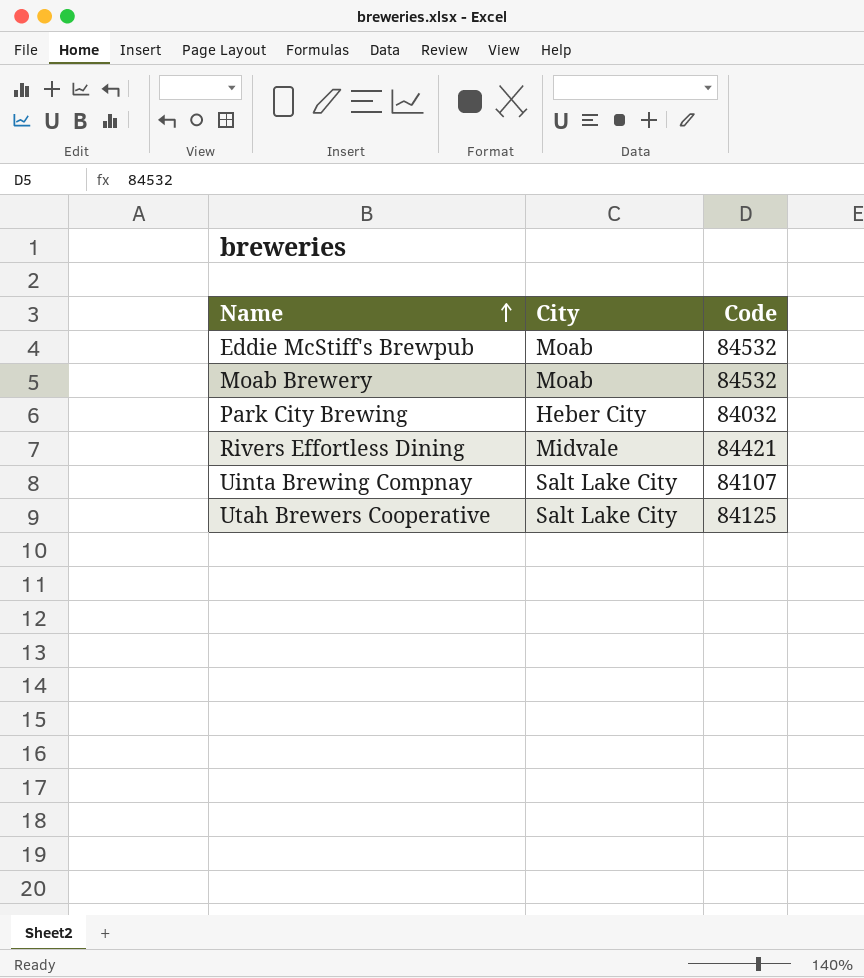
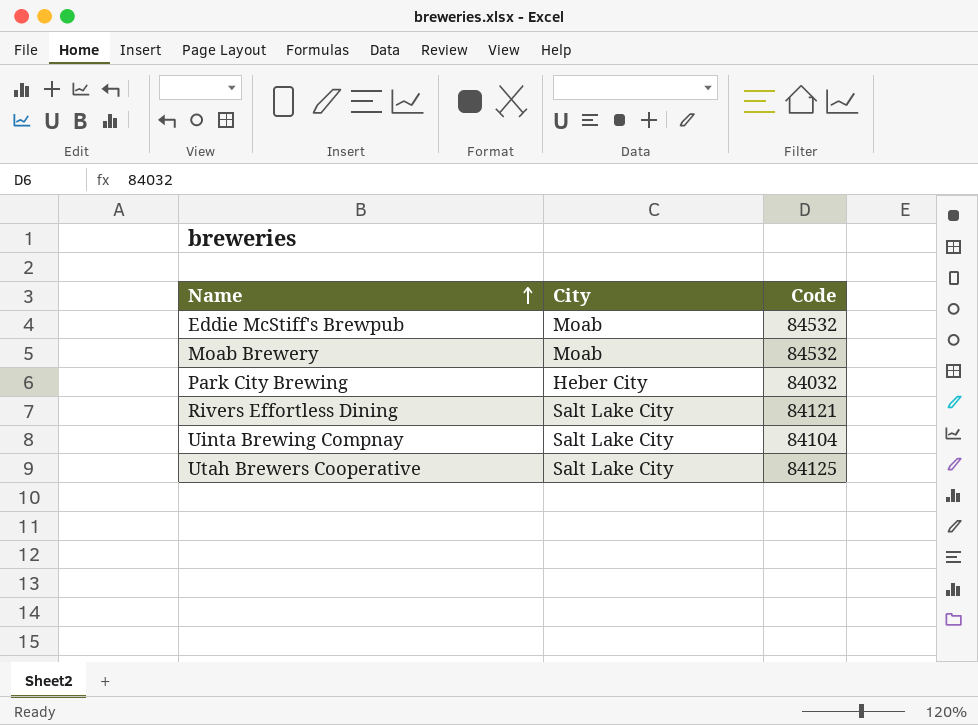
Rivers Effortless Dining | City: Midvale -> Salt Lake City
Rivers Effortless Dining | Code: 84421 -> 84121
Uinta Brewing Compnay | Code: 84107 -> 84104

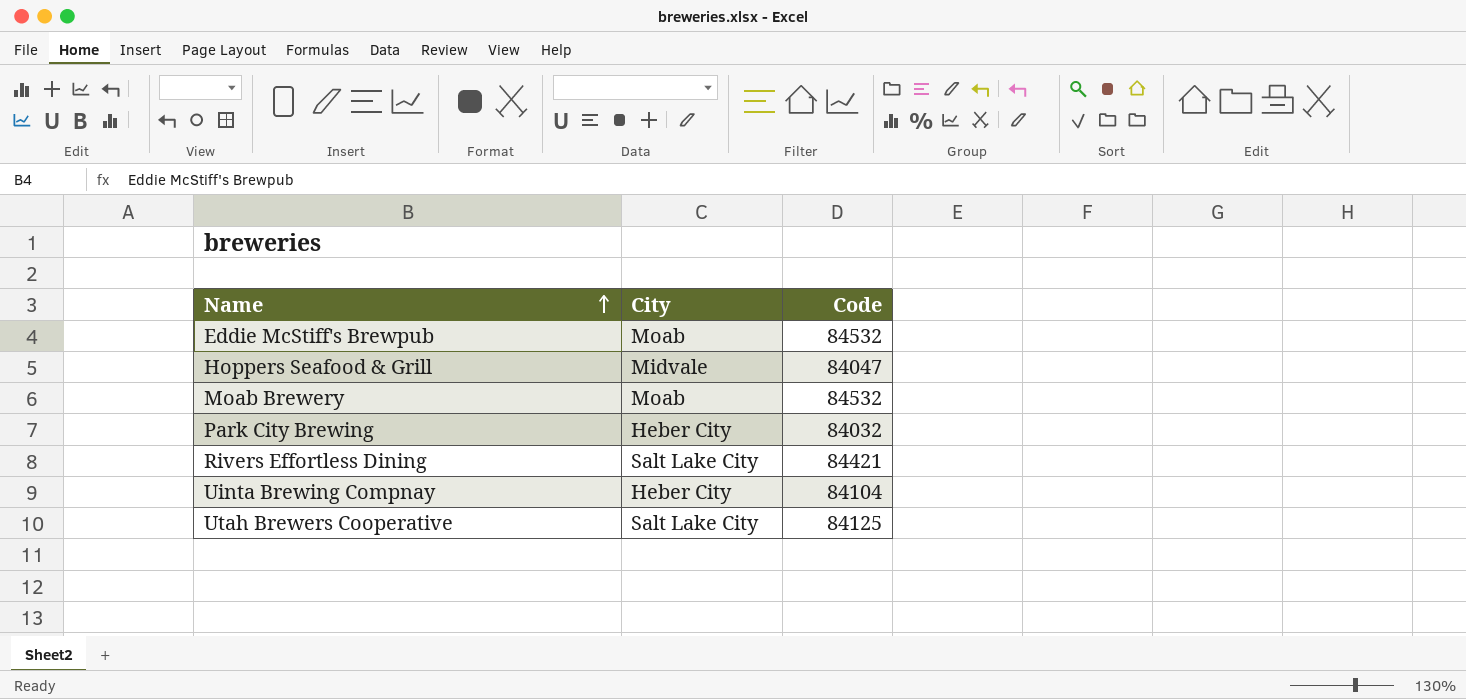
row Hoppers Seafood & Grill: none -> Midvale | 84047
Rivers Effortless Dining | Code: 84121 -> 84421
Uinta Brewing Compnay | City: Salt Lake City -> Heber City

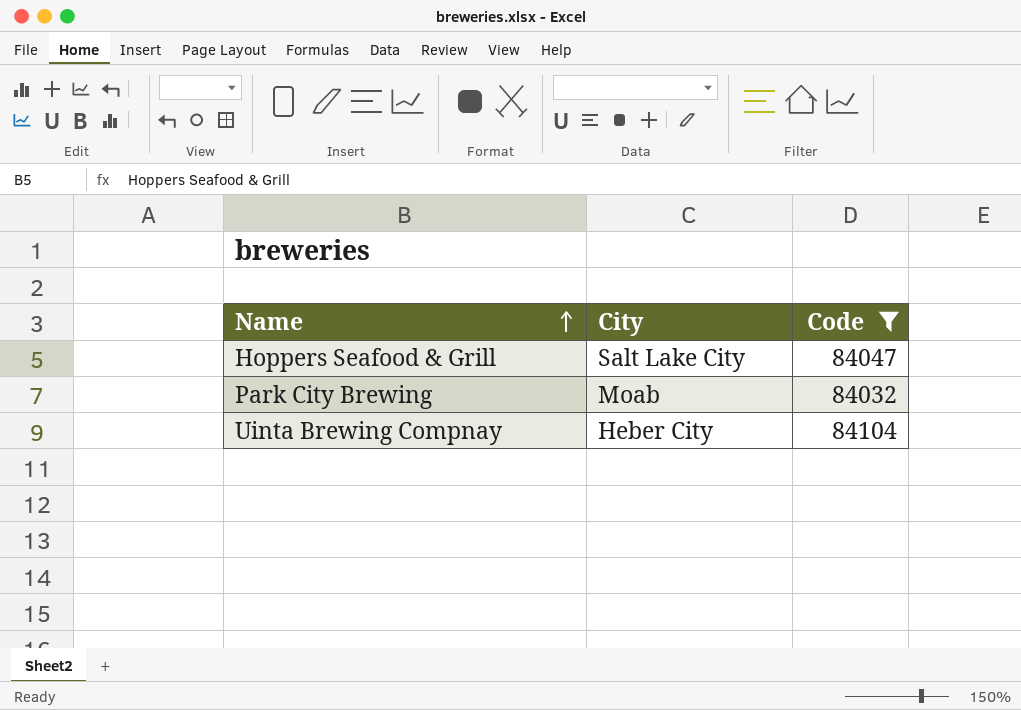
filter: none -> Code <= 84104
Hoppers Seafood & Grill | City: Midvale -> Salt Lake City
Park City Brewing | City: Heber City -> Moab

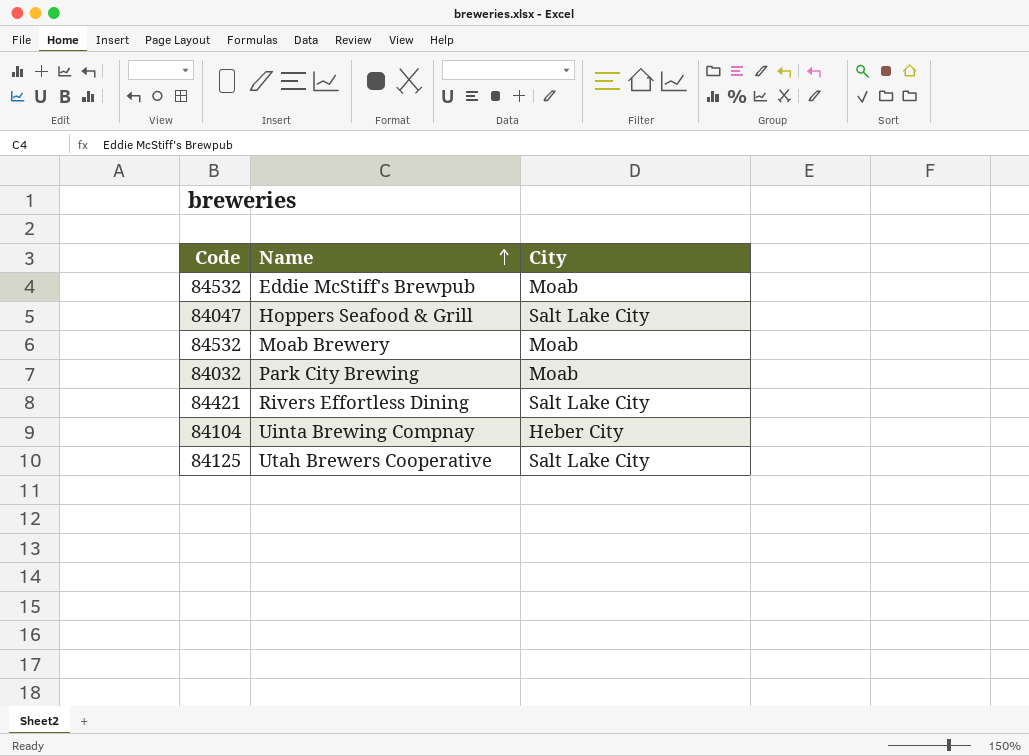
filter: Code <= 84104 -> none
column Code | position: 3 -> 1

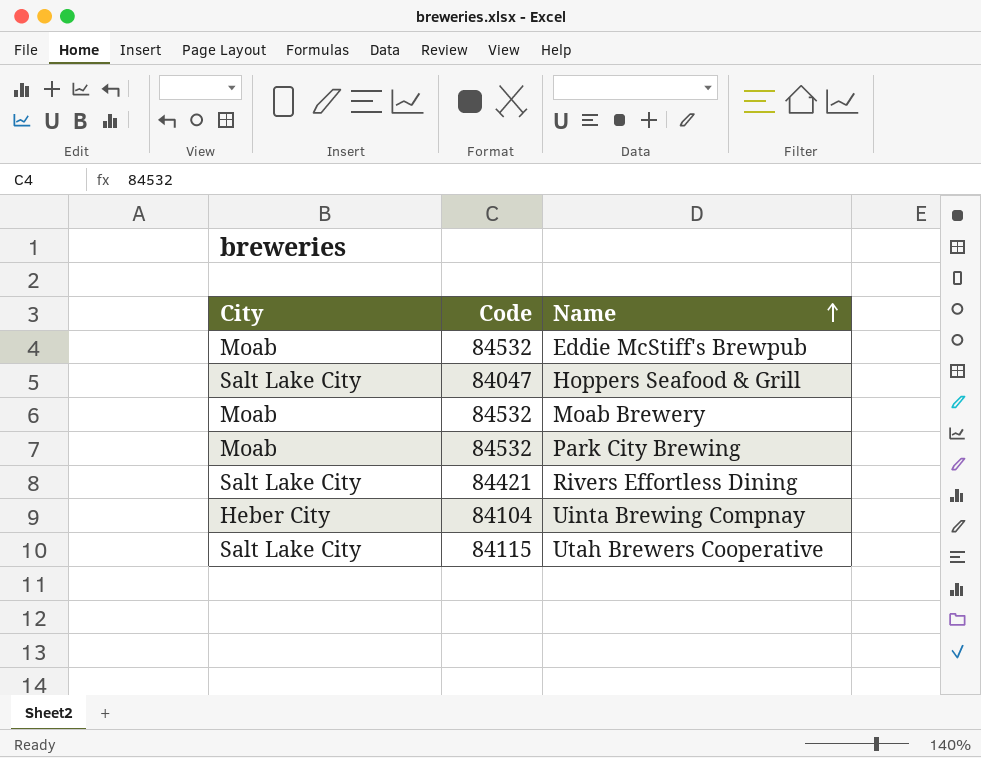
column City | position: 3 -> 1
Park City Brewing | Code: 84032 -> 84532
Utah Brewers Cooperative | Code: 84125 -> 84115

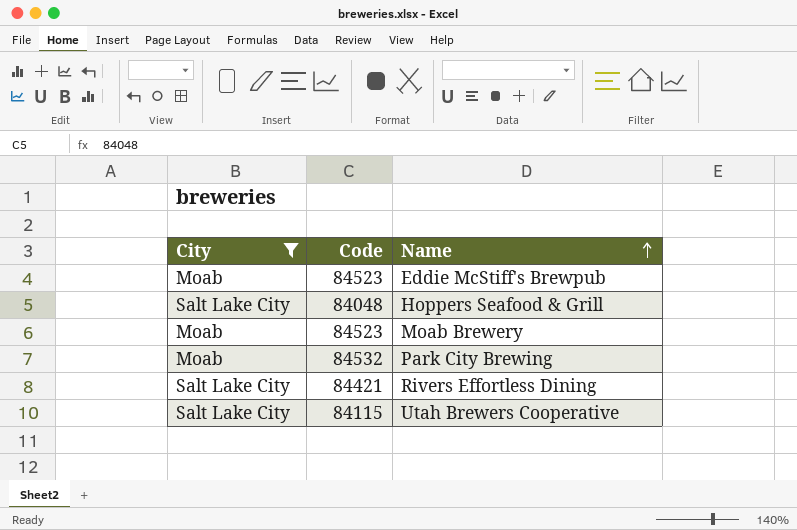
filter: none -> City != Heber City
Eddie McStiff's Brewpub | Code: 84532 -> 84523
Hoppers Seafood & Grill | Code: 84047 -> 84048
Moab Brewery | Code: 84532 -> 84523

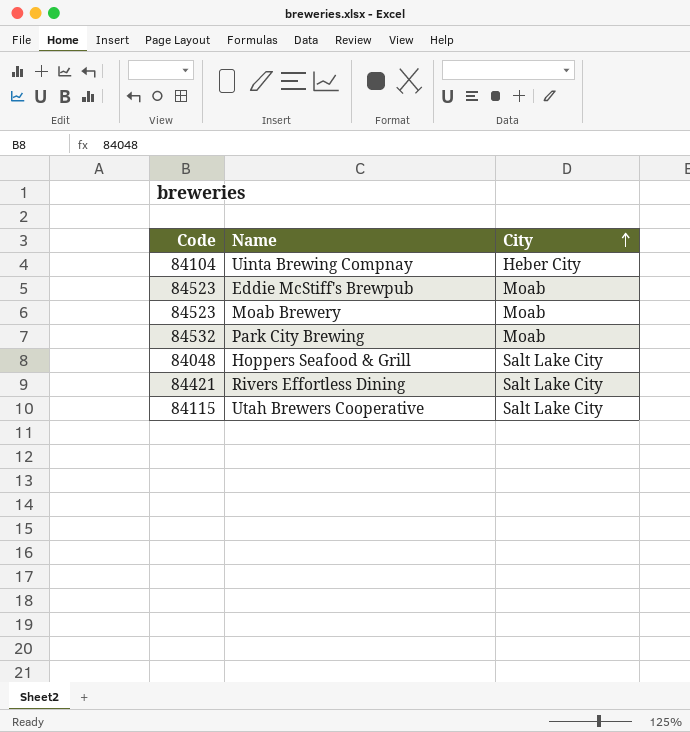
filter: City != Heber City -> none
row order: Name ascending -> City ascending
column City | position: 1 -> 3

